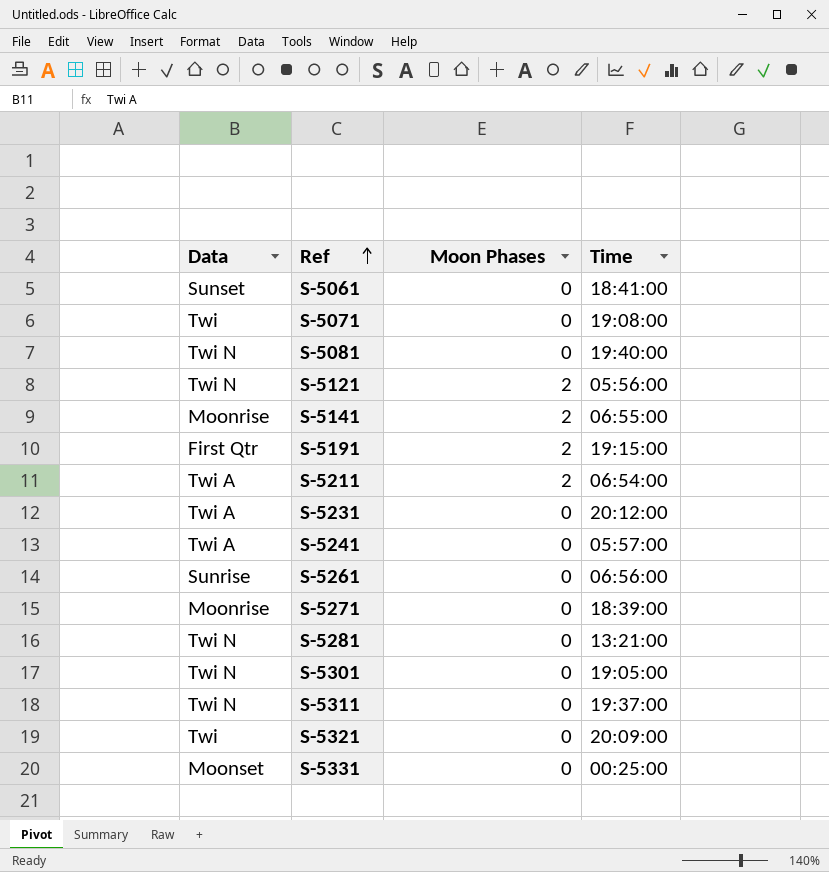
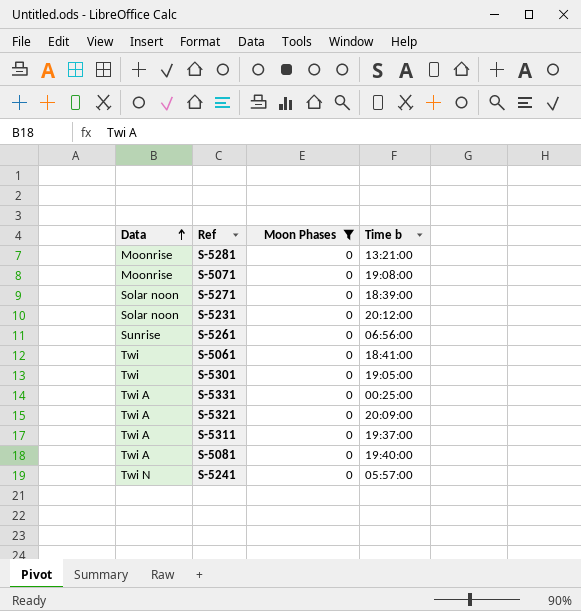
filter: none -> Moon Phases = 0
row order: Ref ascending -> Data ascending
column name: Time -> Time b
S-5281 | Data: Twi N -> Moonrise
S-5071 | Data: Twi -> Moonrise
S-5271 | Data: Moonrise -> Solar noon
S-5231 | Data: Twi A -> Solar noon
S-5061 | Data: Sunset -> Twi
S-5301 | Data: Twi N -> Twi
S-5331 | Data: Moonset -> Twi A
S-5321 | Data: Twi -> Twi A
S-5311 | Data: Twi N -> Twi A
S-5081 | Data: Twi N -> Twi A
S-5241 | Data: Twi A -> Twi N

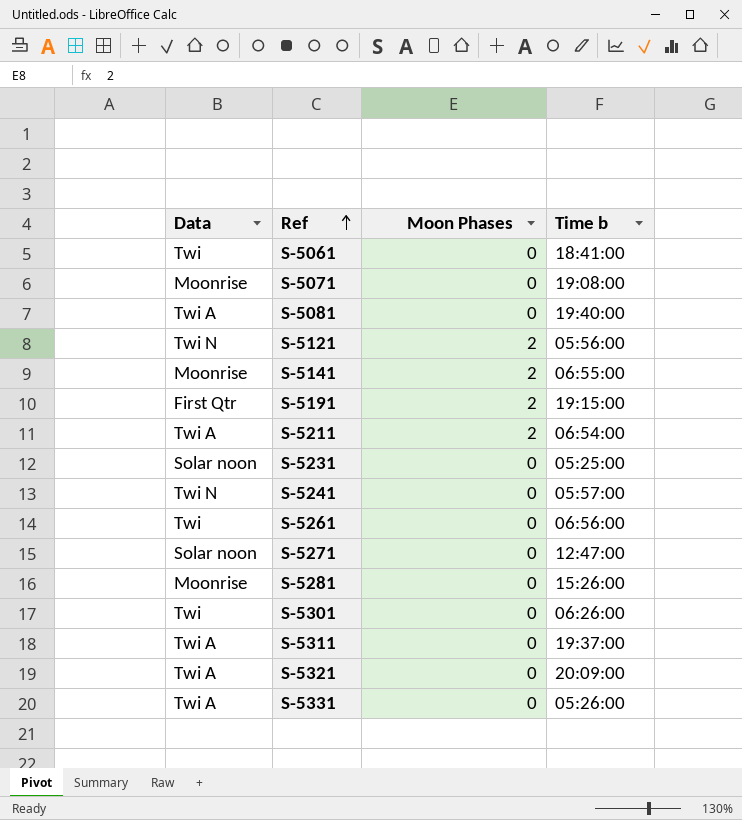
filter: Moon Phases = 0 -> none
row order: Data ascending -> Ref ascending
S-5231 | Time b: 20:12:00 -> 05:25:00
S-5261 | Data: Sunrise -> Twi
S-5271 | Time b: 18:39:00 -> 12:47:00
S-5281 | Time b: 13:21:00 -> 15:26:00
S-5301 | Time b: 19:05:00 -> 06:26:00
S-5331 | Time b: 00:25:00 -> 05:26:00

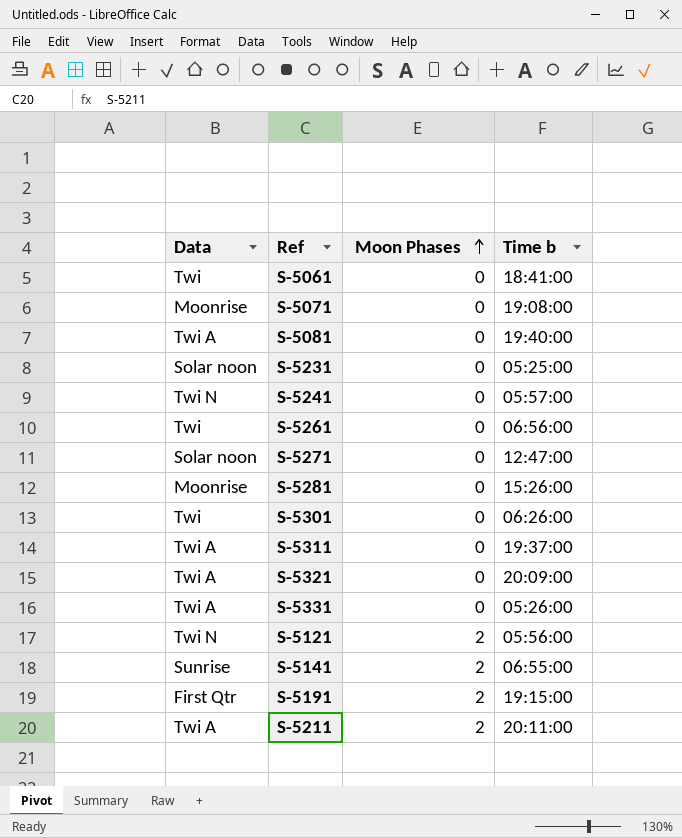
row order: Ref ascending -> Moon Phases ascending
S-5141 | Data: Moonrise -> Sunrise
S-5211 | Time b: 06:54:00 -> 20:11:00

